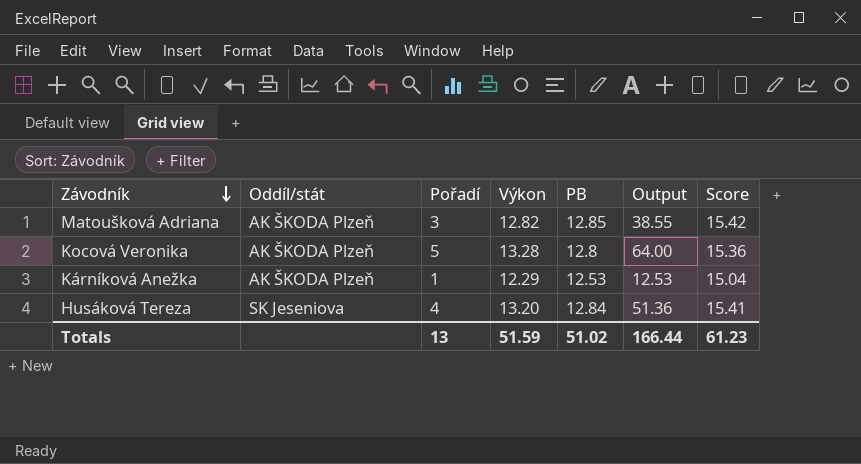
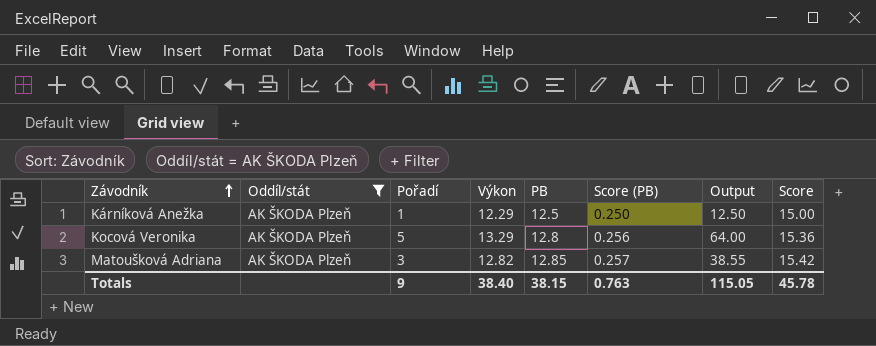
filter: none -> Oddíl/stát = AK ŠKODA Plzeň
row order: Závodník descending -> Závodník ascending
column Score (PB) | formula: none -> [PB] * 0.02
Kárníková Anežka | PB: 12.53 -> 12.5
Kárníková Anežka | Output: 12.53 -> 12.50
Kárníková Anežka | Score: 15.04 -> 15.00
Kocová Veronika | Výkon: 13.28 -> 13.29
Totals | Pořadí: 13 -> 9
Totals | Výkon: 51.59 -> 38.40
Totals | PB: 51.02 -> 38.15
Totals | Output: 166.44 -> 115.05
Totals | Score: 61.23 -> 45.78

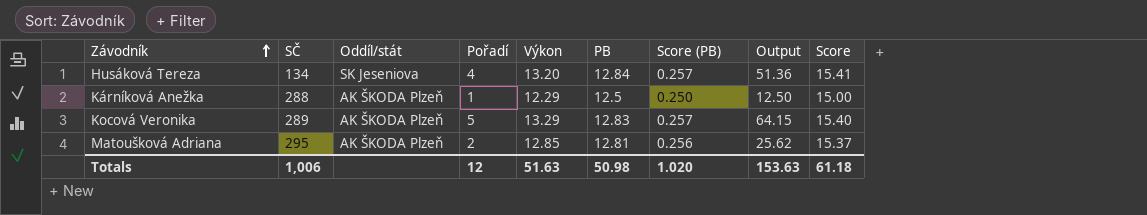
filter: Oddíl/stát = AK ŠKODA Plzeň -> none
column SČ | position: none -> 2
Kocová Veronika | PB: 12.8 -> 12.83
Kocová Veronika | Score (PB): 0.256 -> 0.257
Kocová Veronika | Output: 64.00 -> 64.15
Kocová Veronika | Score: 15.36 -> 15.40
Matoušková Adriana | Pořadí: 3 -> 2
Matoušková Adriana | Výkon: 12.82 -> 12.85
Matoušková Adriana | PB: 12.85 -> 12.81
Matoušková Adriana | Score (PB): 0.257 -> 0.256
Matoušková Adriana | Output: 38.55 -> 25.62
Matoušková Adriana | Score: 15.42 -> 15.37
Totals | Pořadí: 9 -> 12
Totals | Výkon: 38.40 -> 51.63
Totals | PB: 38.15 -> 50.98
Totals | Score (PB): 0.763 -> 1.020
Totals | Output: 115.05 -> 153.63
Totals | Score: 45.78 -> 61.18

